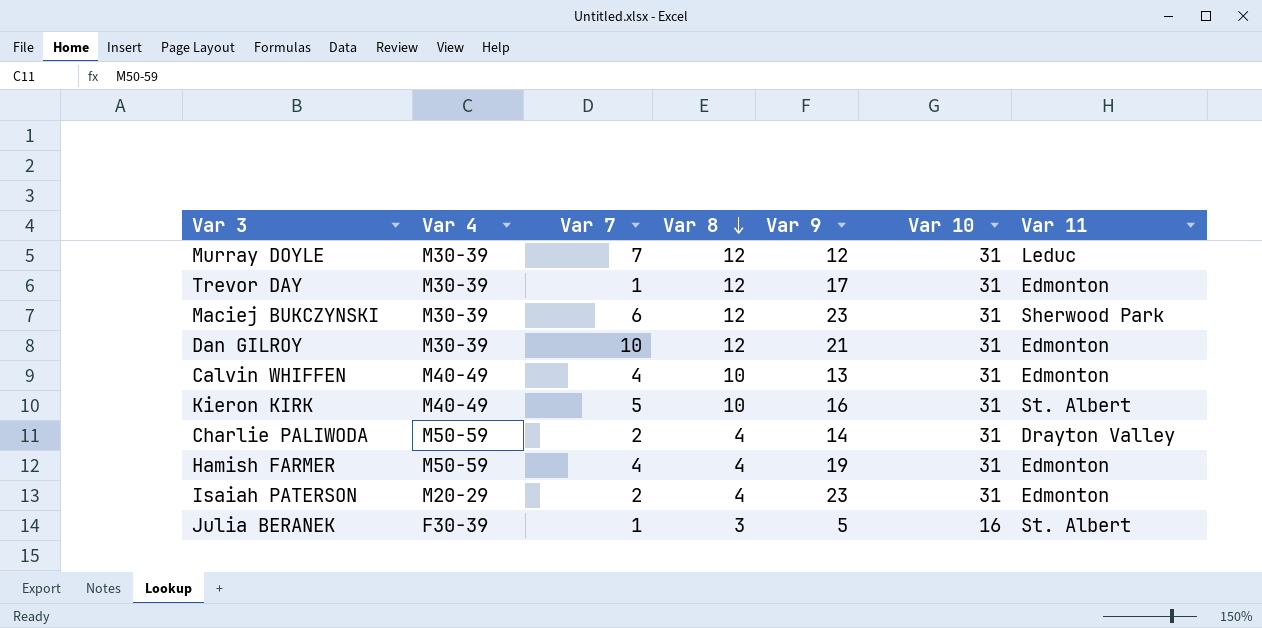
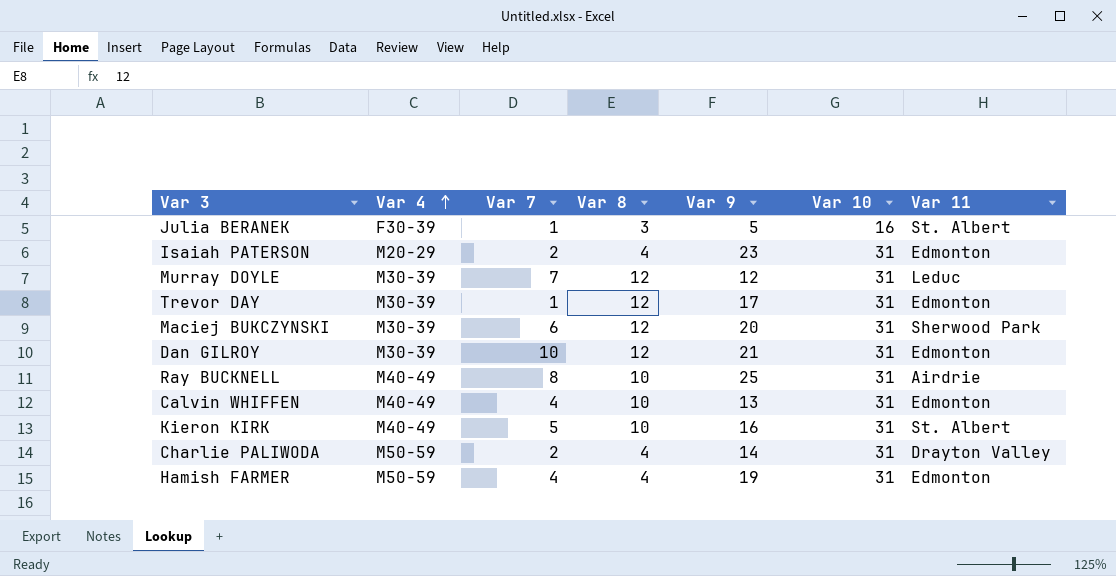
row order: Var 8 descending -> Var 4 ascending
Maciej BUKCZYNSKI | Var 9: 23 -> 20
row Ray BUCKNELL: none -> M40-49 | 8 | 10 | 25 | 31 | Airdrie

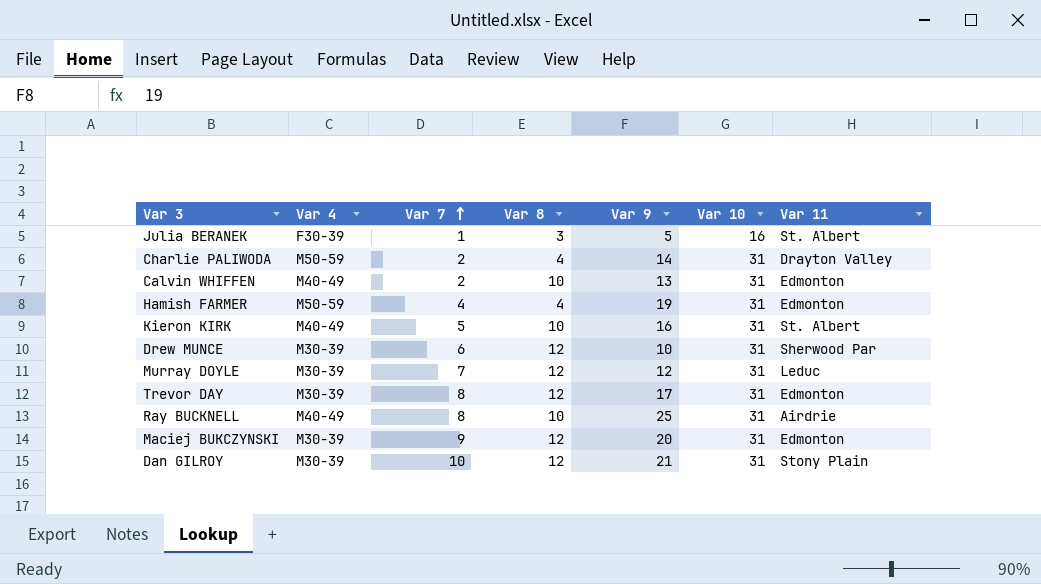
row order: Var 4 ascending -> Var 7 ascending
row Isaiah PATERSON: M20-29 | 2 | 4 | 23 | 31 | Edmonton -> none
Calvin WHIFFEN | Var 7: 4 -> 2
row Drew MUNCE: none -> M30-39 | 6 | 12 | 10 | 31 | Sherwood Par
Trevor DAY | Var 7: 1 -> 8
Maciej BUKCZYNSKI | Var 7: 6 -> 9
Maciej BUKCZYNSKI | Var 11: Sherwood Park -> Edmonton
Dan GILROY | Var 11: Edmonton -> Stony Plain

